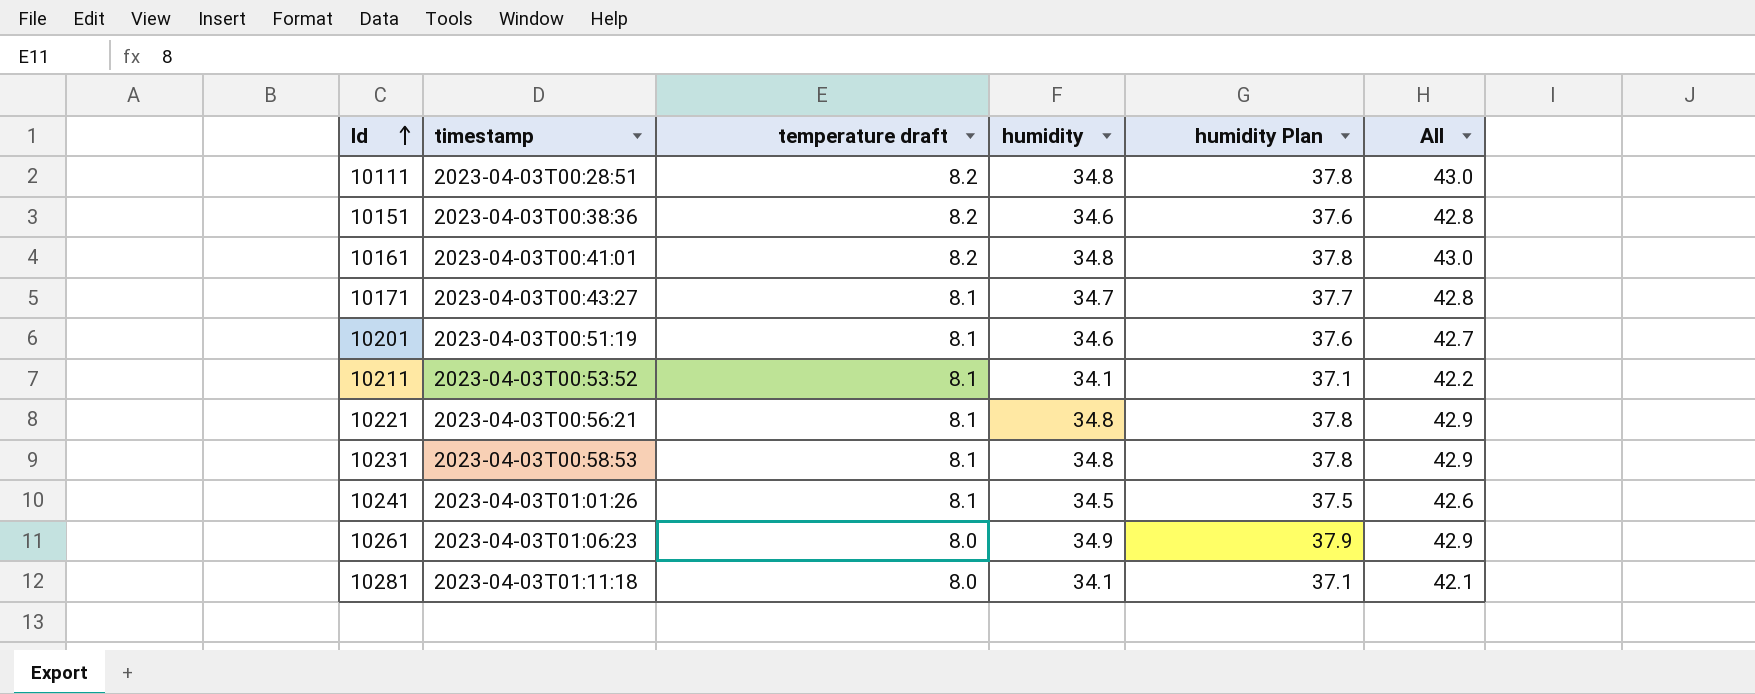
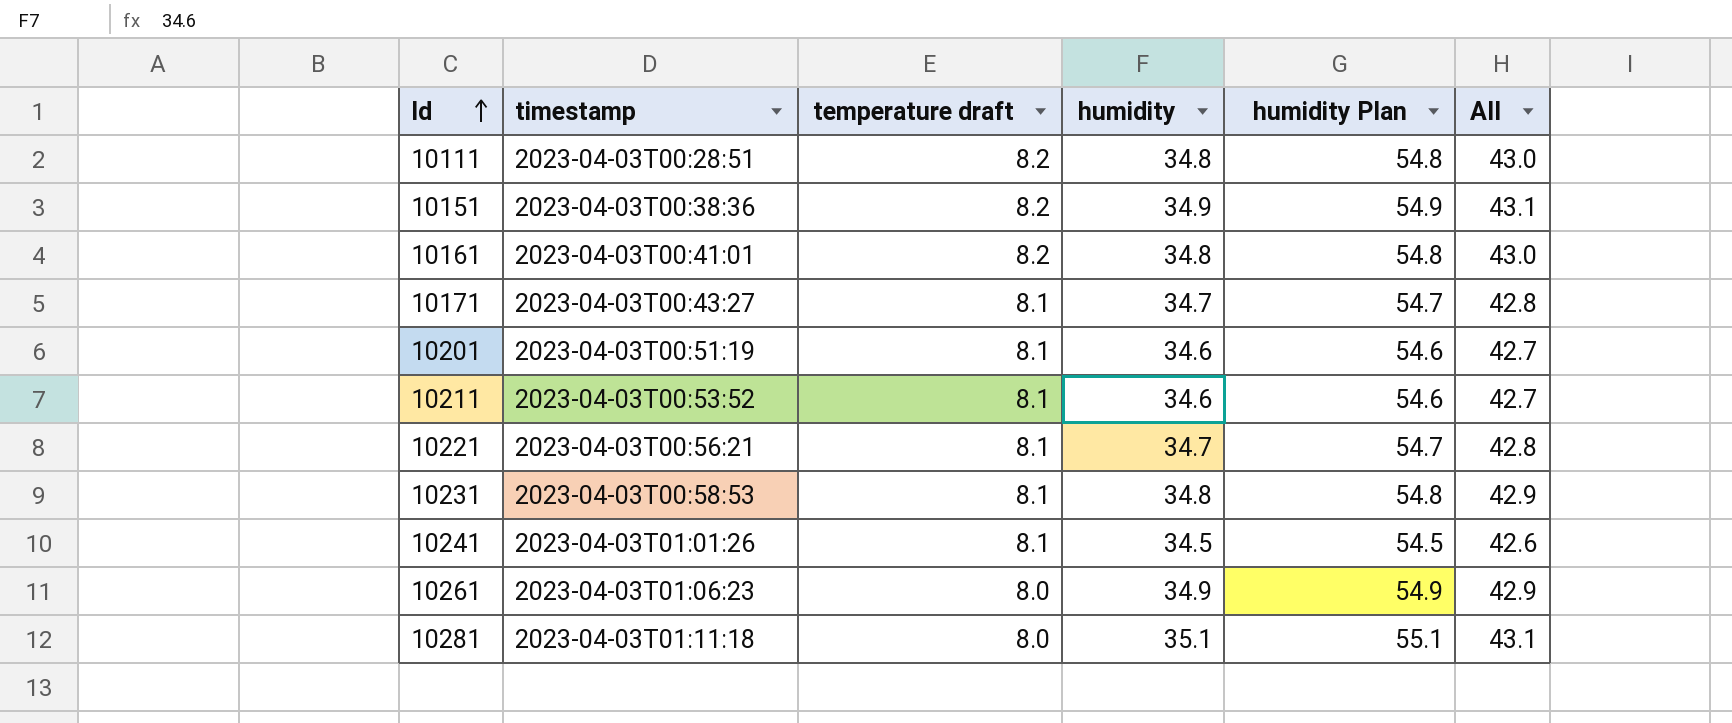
column humidity Plan | formula: [humidity] + 3 -> [humidity] + 20
10151 | humidity: 34.6 -> 34.9
10151 | All: 42.8 -> 43.1
10211 | humidity: 34.1 -> 34.6
10211 | All: 42.2 -> 42.7
10221 | humidity: 34.8 -> 34.7
10221 | All: 42.9 -> 42.8
10281 | humidity: 34.1 -> 35.1
10281 | All: 42.1 -> 43.1

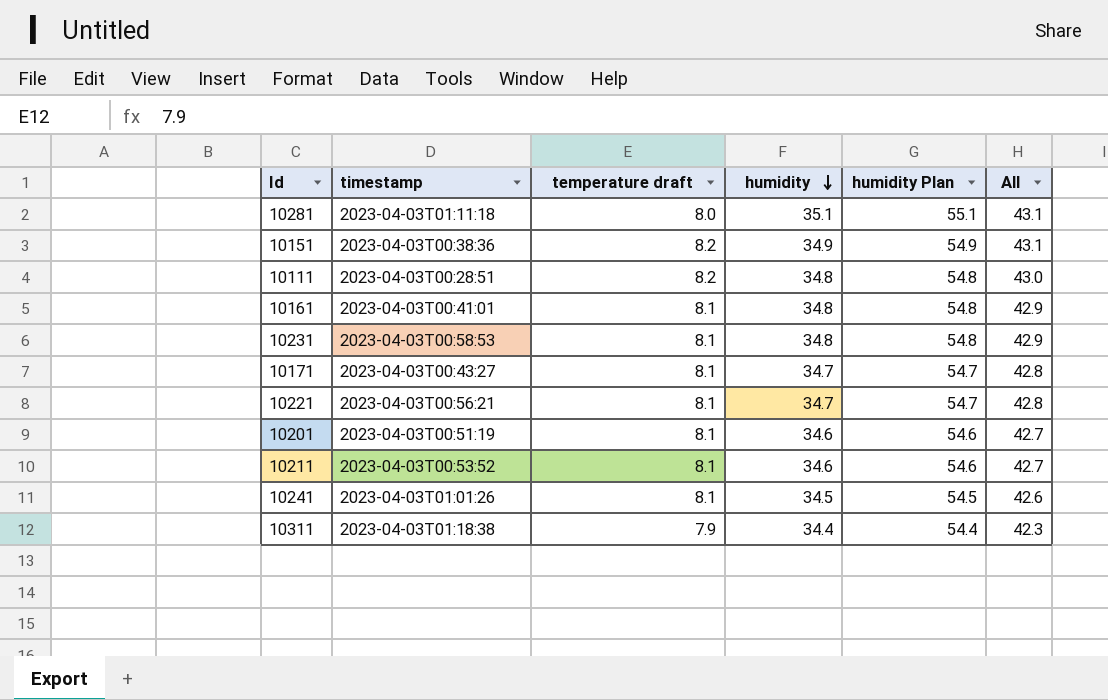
row order: Id ascending -> humidity descending
row 10261: 2023-04-03T01:06:23 | 8.0 | 34.9 | 54.9 | 42.9 -> none
10161 | temperature draft: 8.2 -> 8.1
10161 | All: 43.0 -> 42.9
row 10311: none -> 2023-04-03T01:18:38 | 7.9 | 34.4 | 54.4 | 42.3

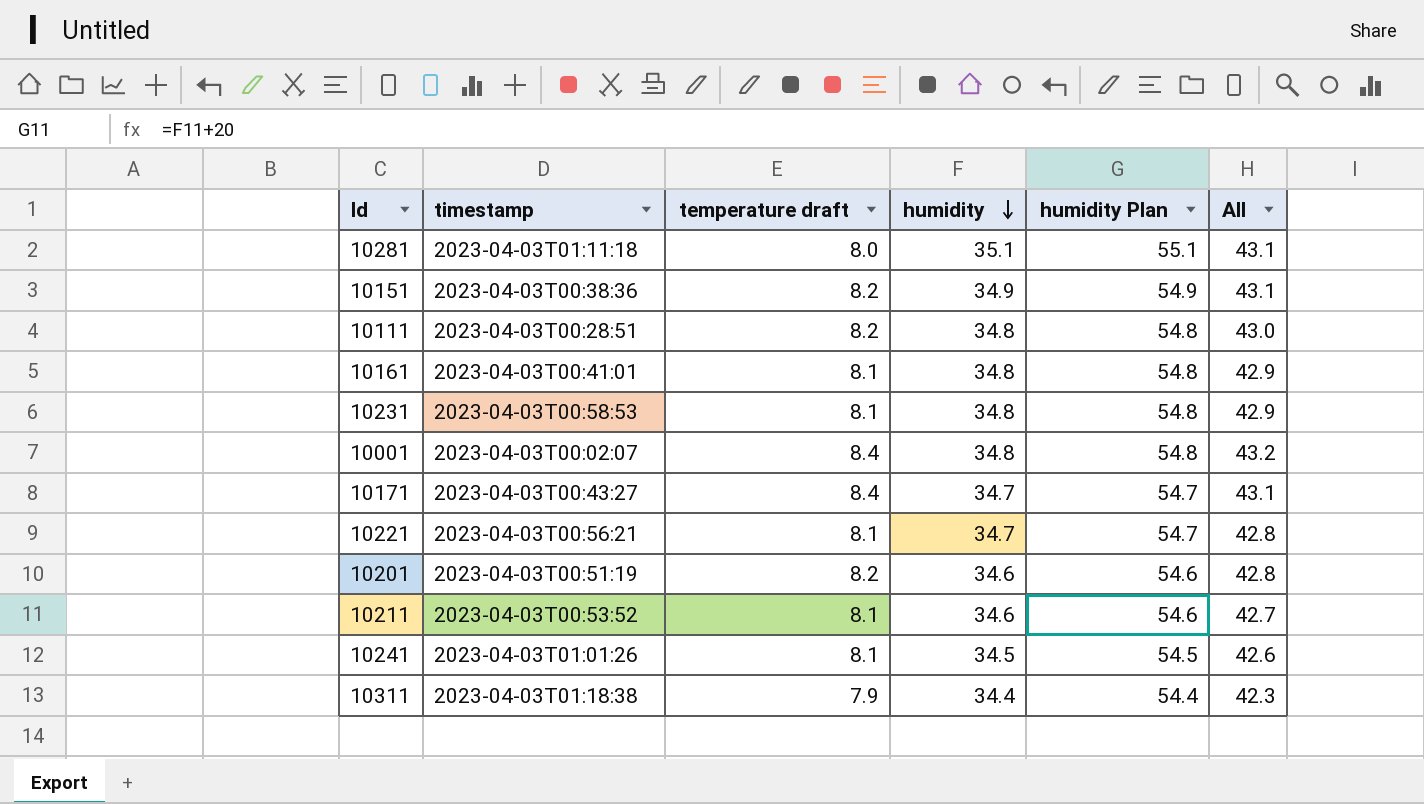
row 10001: none -> 2023-04-03T00:02:07 | 8.4 | 34.8 | 54.8 | 43.2
10171 | temperature draft: 8.1 -> 8.4
10171 | All: 42.8 -> 43.1
10201 | temperature draft: 8.1 -> 8.2
10201 | All: 42.7 -> 42.8

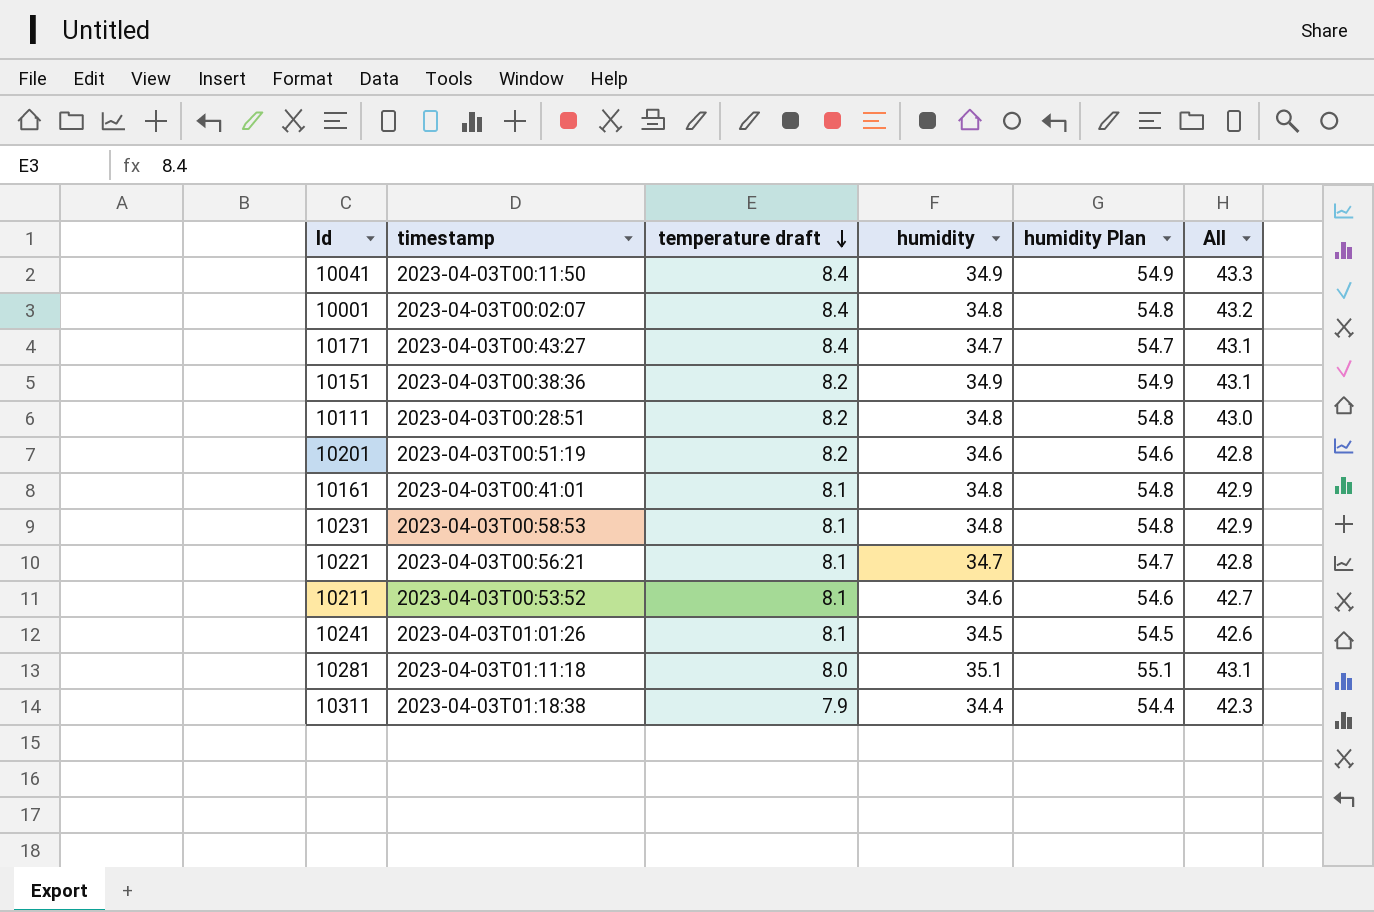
row order: humidity descending -> temperature draft descending
row 10041: none -> 2023-04-03T00:11:50 | 8.4 | 34.9 | 54.9 | 43.3

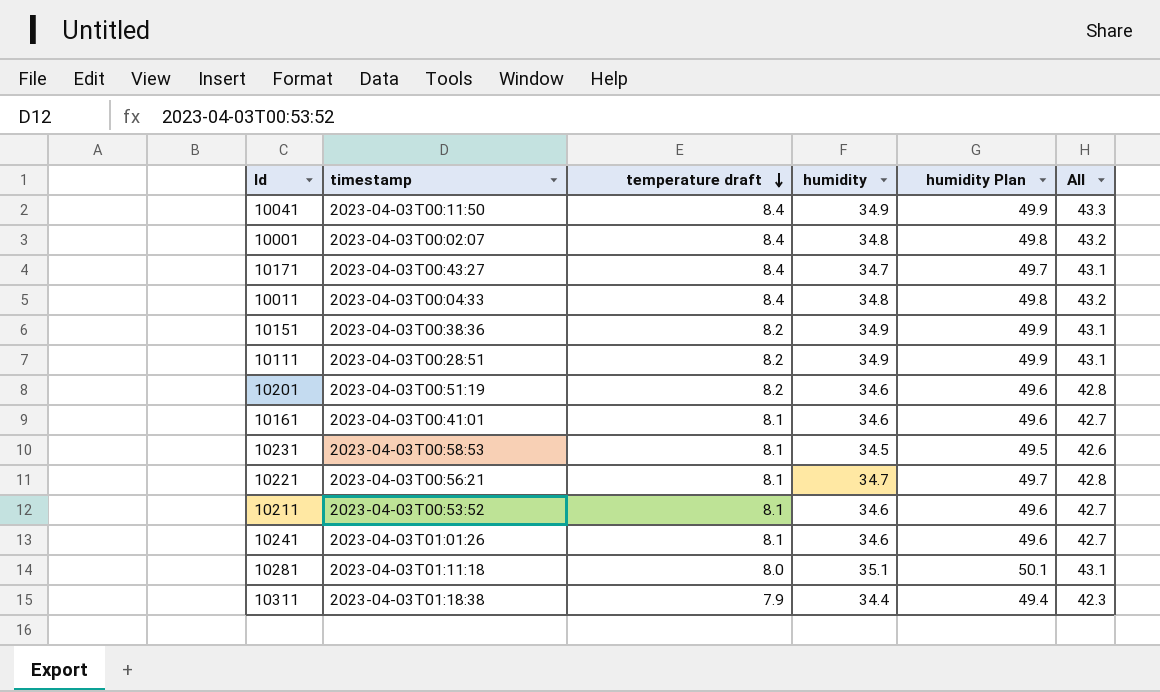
column humidity Plan | formula: [humidity] + 20 -> [humidity] + 15
row 10011: none -> 2023-04-03T00:04:33 | 8.4 | 34.8 | 49.8 | 43.2
10111 | humidity: 34.8 -> 34.9
10111 | All: 43.0 -> 43.1
10161 | humidity: 34.8 -> 34.6
10161 | All: 42.9 -> 42.7
10231 | humidity: 34.8 -> 34.5
10231 | All: 42.9 -> 42.6
10241 | humidity: 34.5 -> 34.6
10241 | All: 42.6 -> 42.7

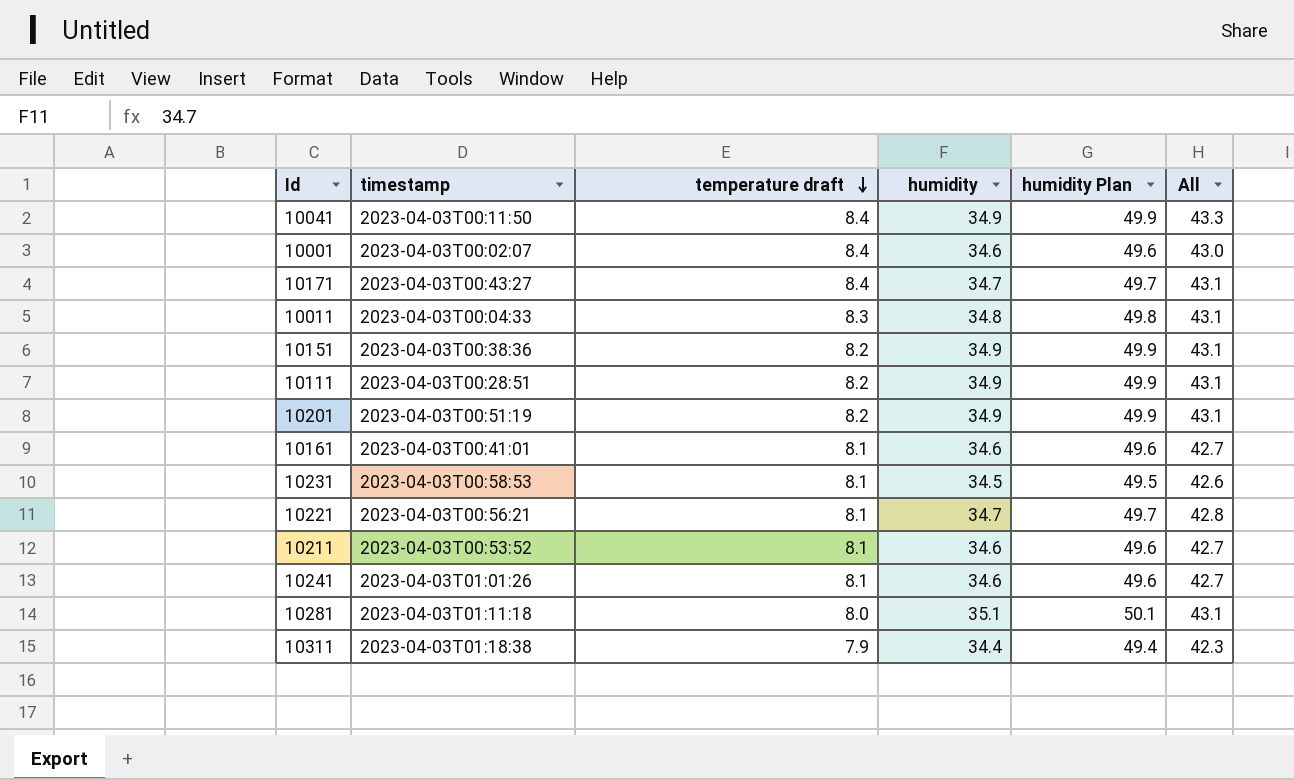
10001 | humidity: 34.8 -> 34.6
10001 | humidity Plan: 49.8 -> 49.6
10001 | All: 43.2 -> 43.0
10011 | temperature draft: 8.4 -> 8.3
10011 | All: 43.2 -> 43.1
10201 | humidity: 34.6 -> 34.9
10201 | humidity Plan: 49.6 -> 49.9
10201 | All: 42.8 -> 43.1

